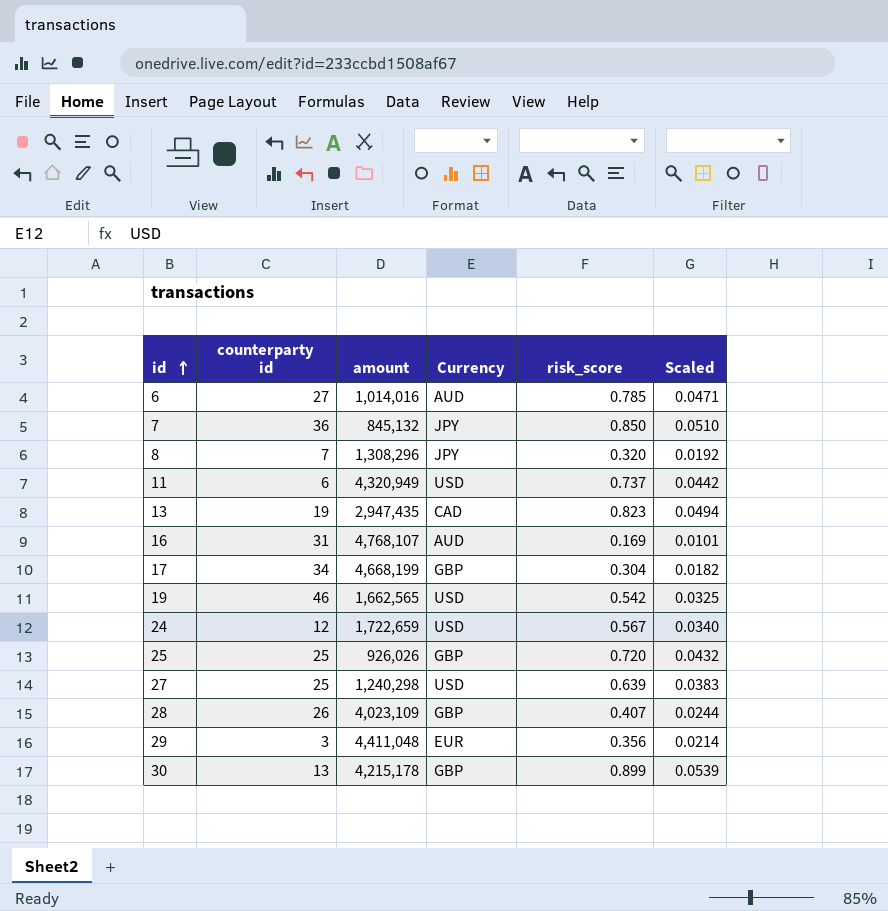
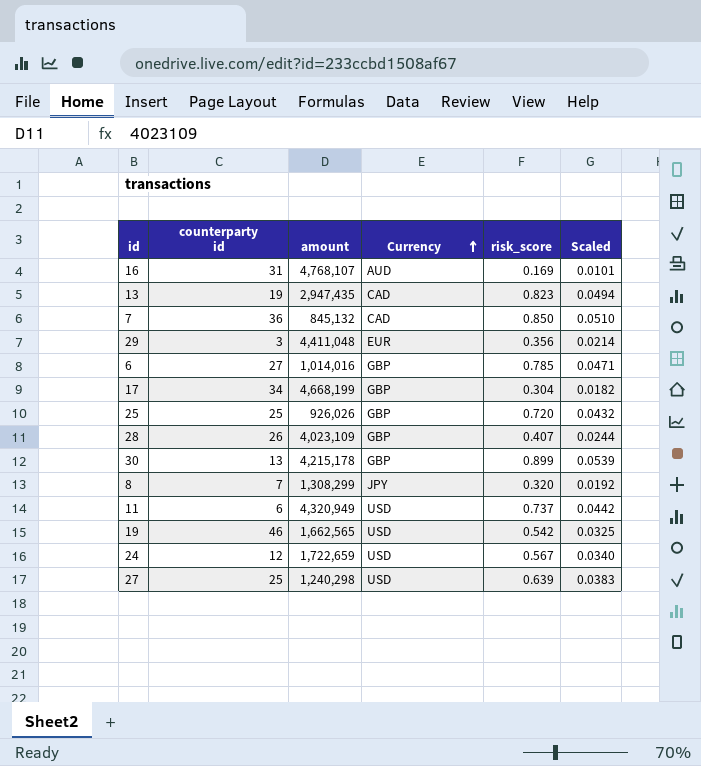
row order: id ascending -> Currency ascending
7 | Currency: JPY -> CAD
6 | Currency: AUD -> GBP
8 | amount: 1,308,296 -> 1,308,299

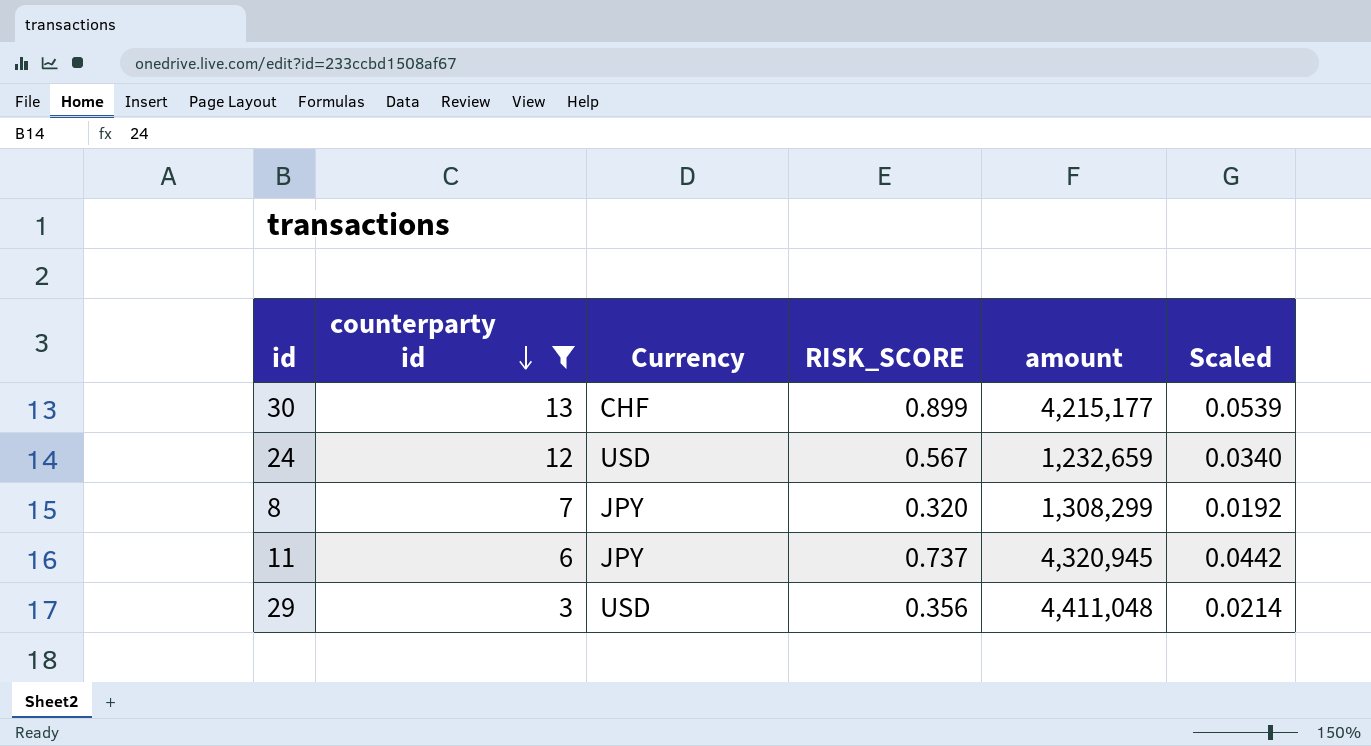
filter: none -> counterparty id <= 13
row order: Currency ascending -> counterparty id descending
column name: risk_score -> RISK_SCORE
column amount | position: 3 -> 5
30 | Currency: GBP -> CHF
30 | amount: 4,215,178 -> 4,215,177
24 | amount: 1,722,659 -> 1,232,659
11 | Currency: USD -> JPY
11 | amount: 4,320,949 -> 4,320,945
29 | Currency: EUR -> USD

